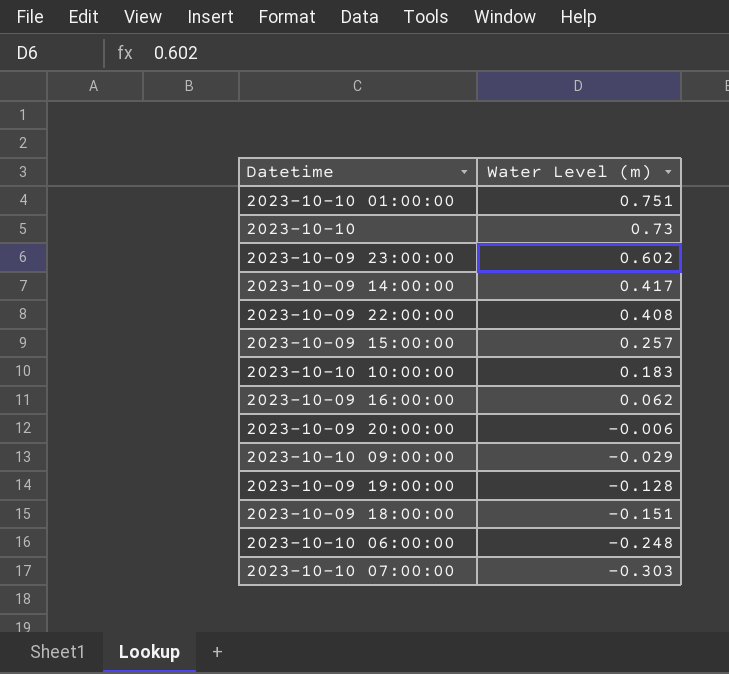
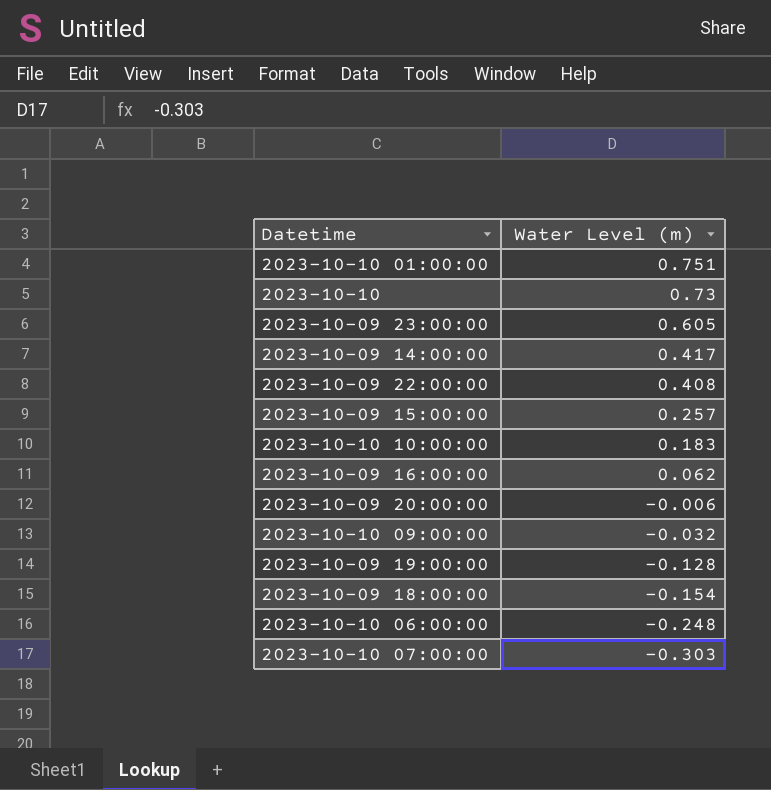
2023-10-09 23:00:00 | Water Level (m): 0.602 -> 0.605
2023-10-10 09:00:00 | Water Level (m): -0.029 -> -0.032
2023-10-09 18:00:00 | Water Level (m): -0.151 -> -0.154

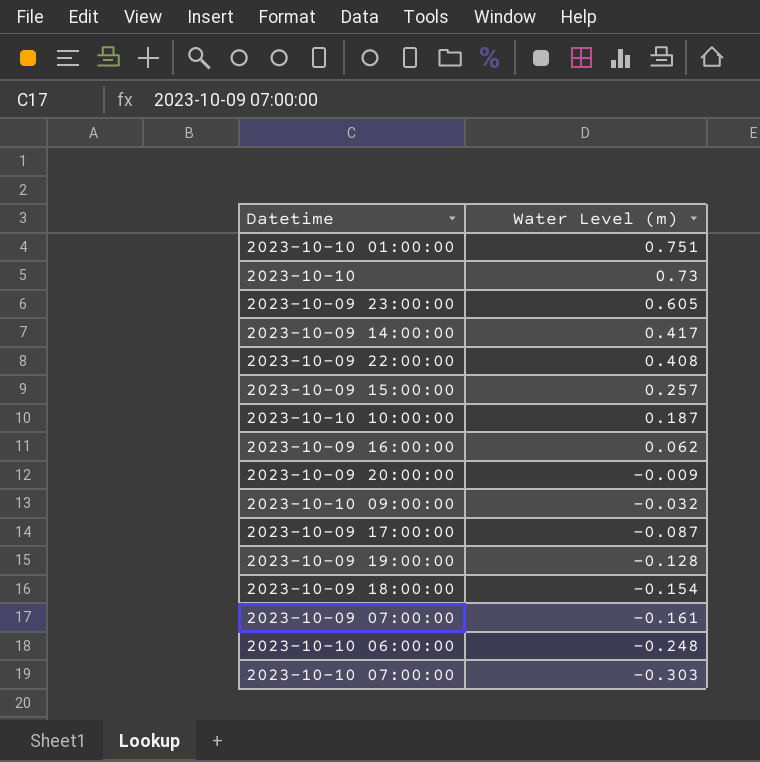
2023-10-10 10:00:00 | Water Level (m): 0.183 -> 0.187
2023-10-09 20:00:00 | Water Level (m): -0.006 -> -0.009
row 2023-10-09 17:00:00: none -> -0.087
row 2023-10-09 07:00:00: none -> -0.161

